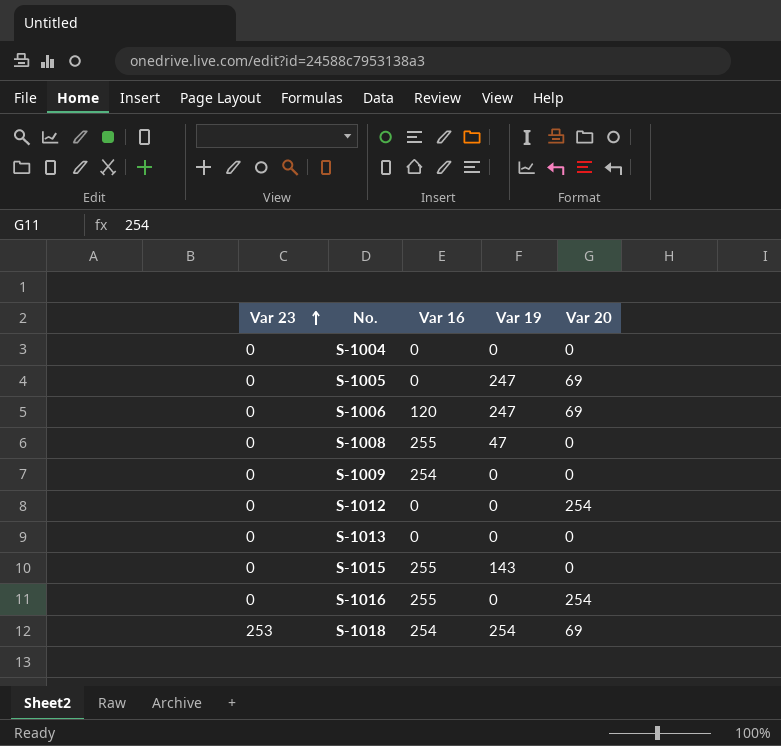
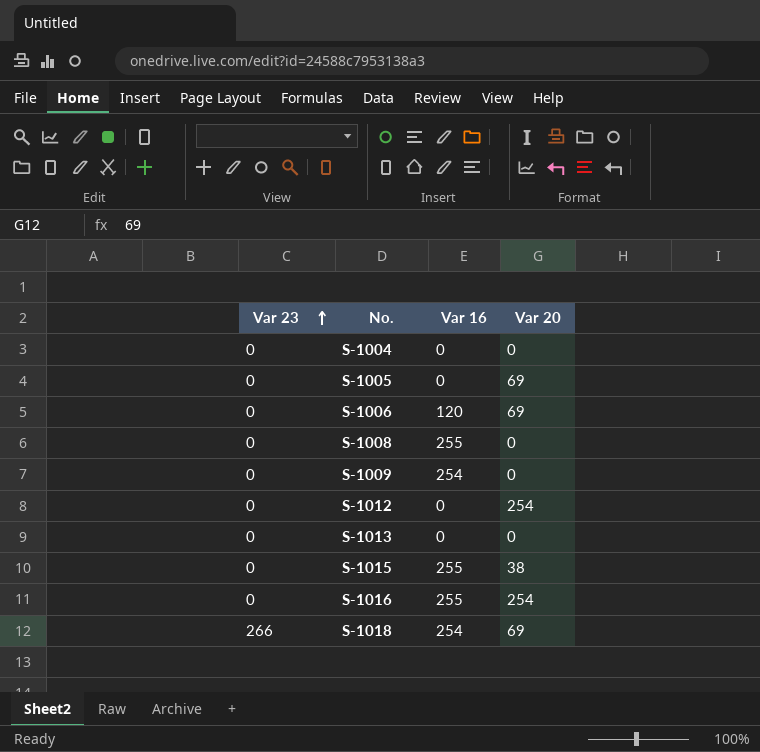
column Var 19 | position: 4 -> none
S-1015 | Var 20: 0 -> 38
S-1018 | Var 23: 253 -> 266

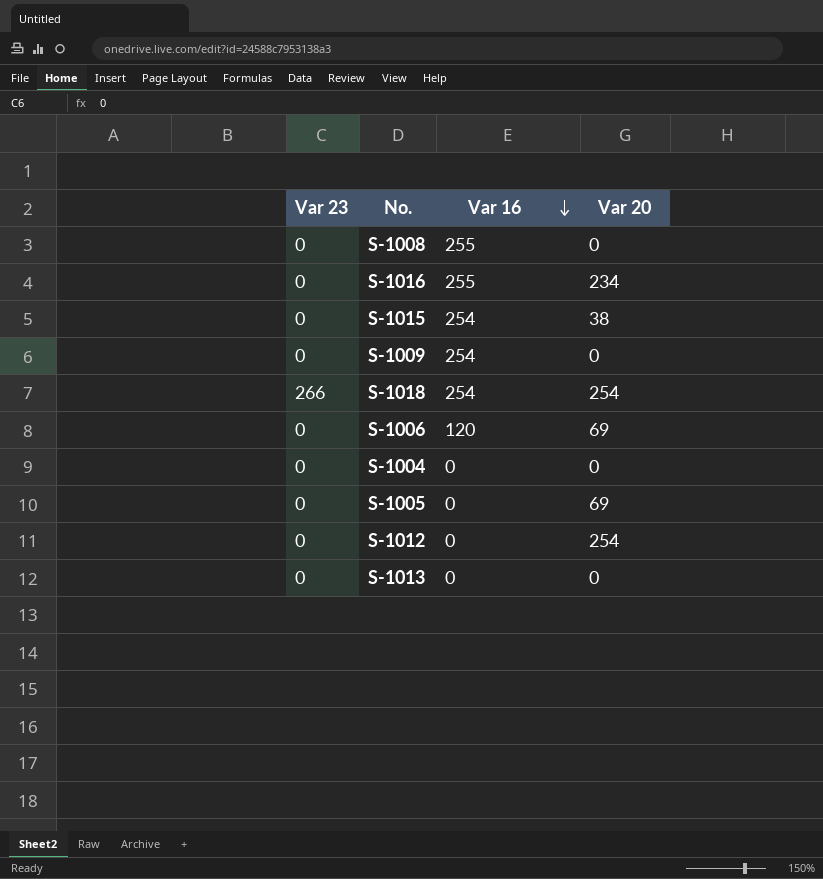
row order: Var 23 ascending -> Var 16 descending
S-1016 | Var 20: 254 -> 234
S-1015 | Var 16: 255 -> 254
S-1018 | Var 20: 69 -> 254

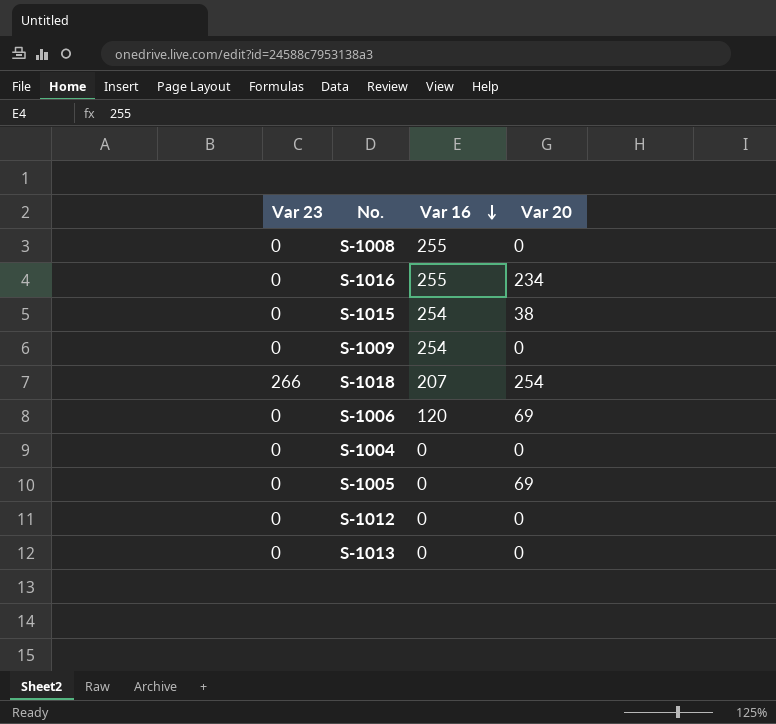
S-1018 | Var 16: 254 -> 207
S-1012 | Var 20: 254 -> 0

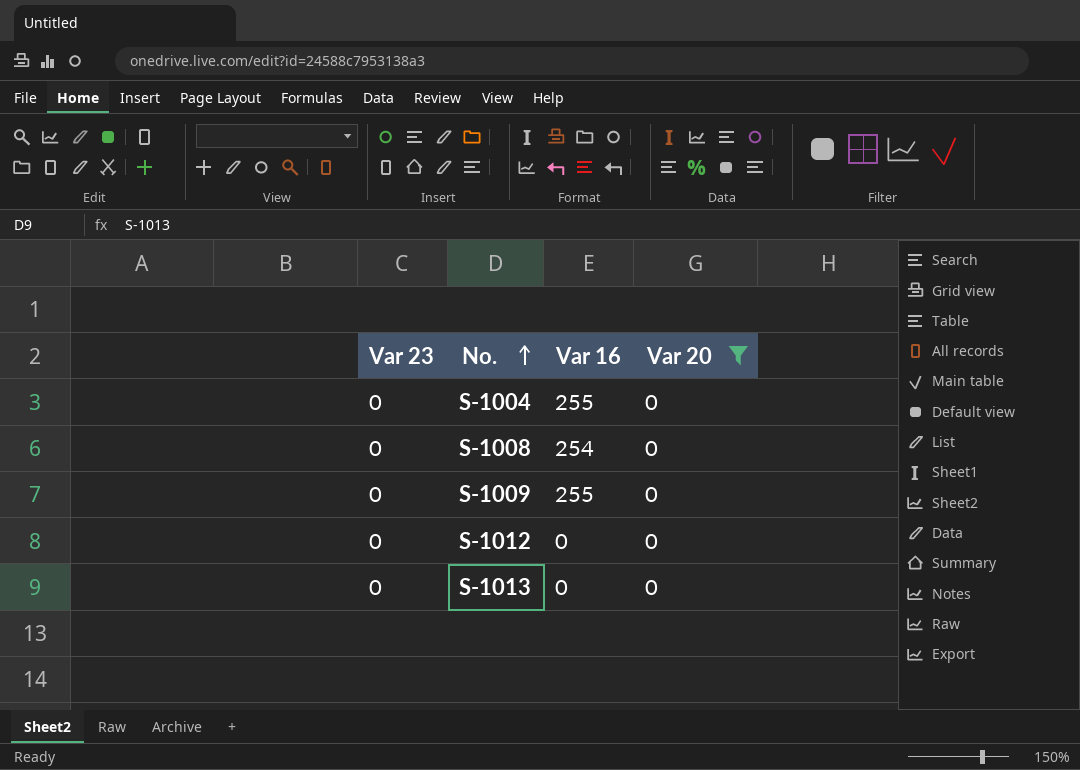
filter: none -> Var 20 = 0
row order: Var 16 descending -> No. ascending
S-1004 | Var 16: 0 -> 255
S-1008 | Var 16: 255 -> 254
S-1009 | Var 16: 254 -> 255

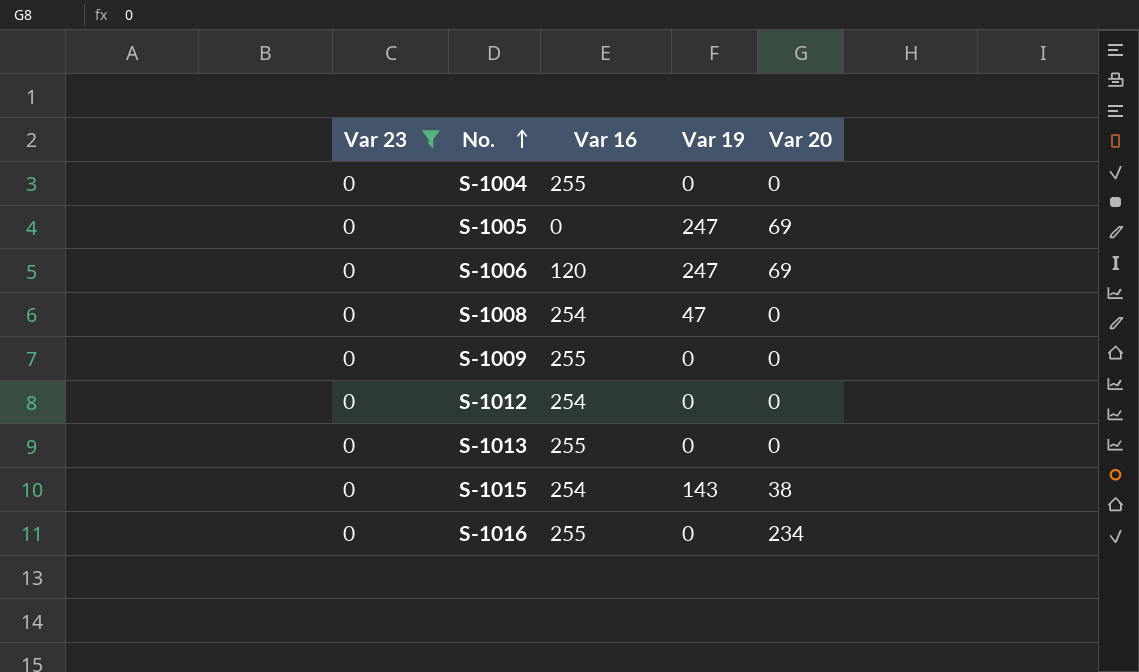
filter: Var 20 = 0 -> Var 23 = 0
column Var 19 | position: none -> 4
S-1012 | Var 16: 0 -> 254
S-1013 | Var 16: 0 -> 255

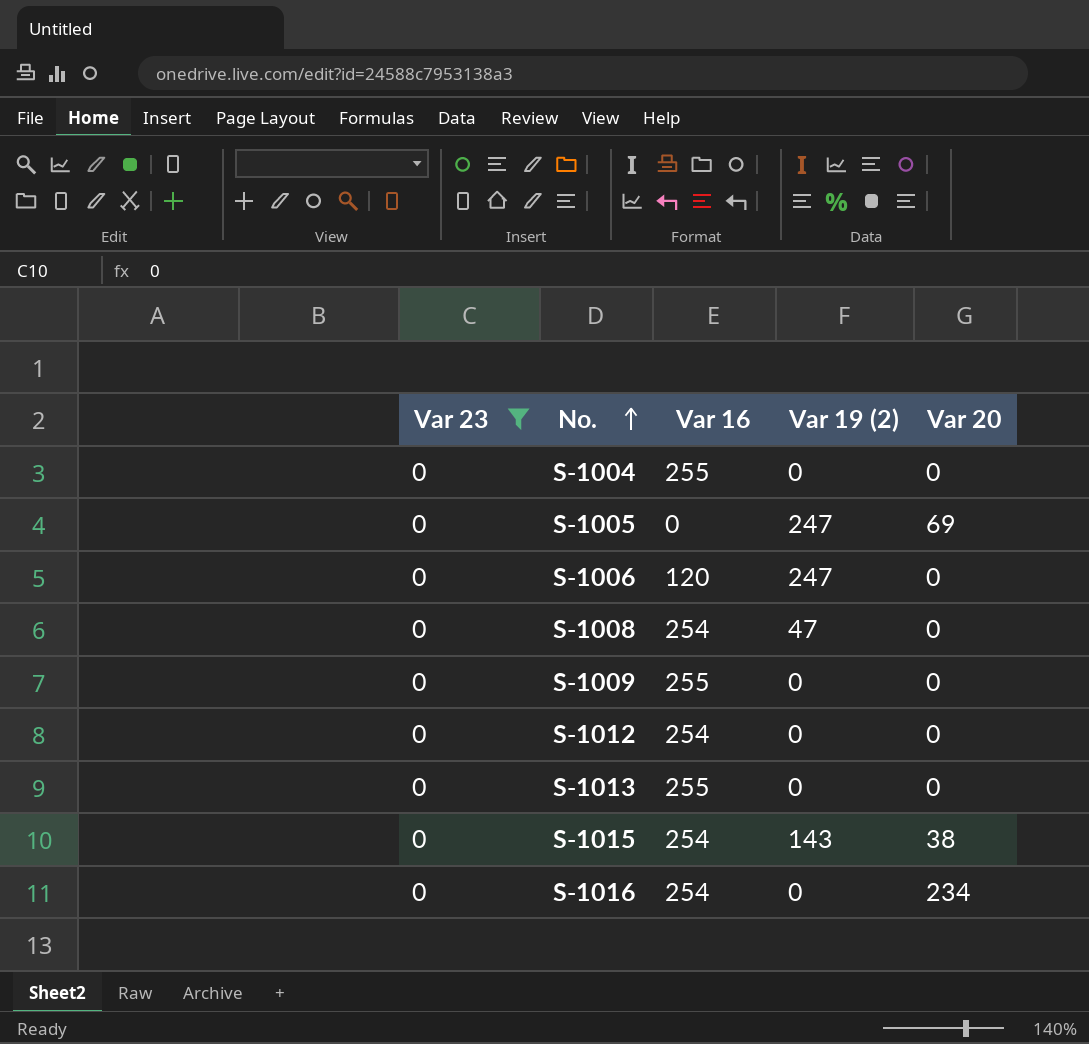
column name: Var 19 -> Var 19 (2)
S-1006 | Var 20: 69 -> 0
S-1016 | Var 16: 255 -> 254

